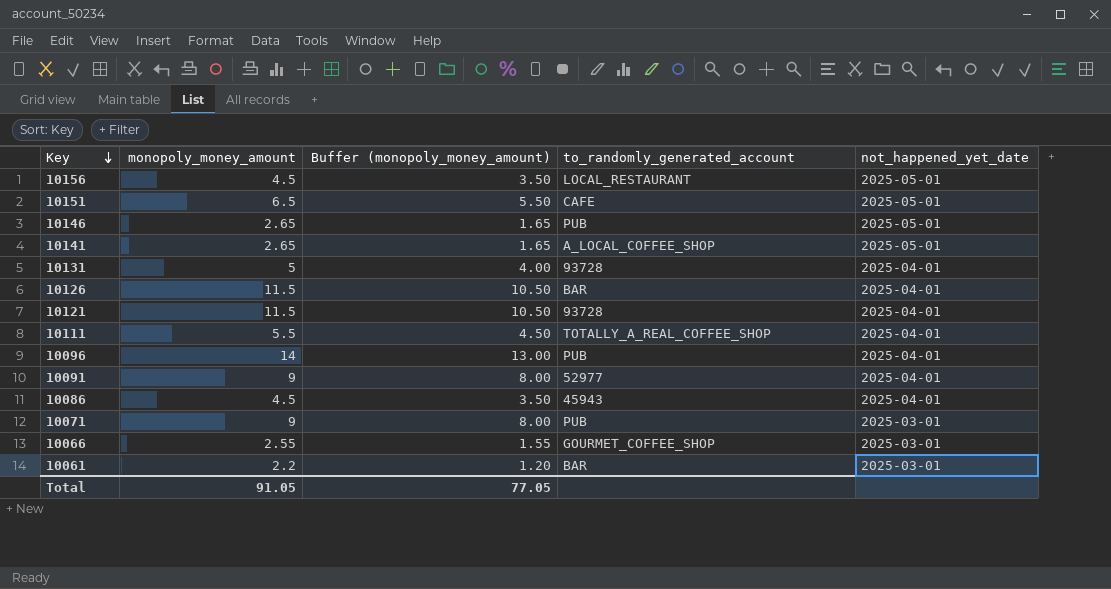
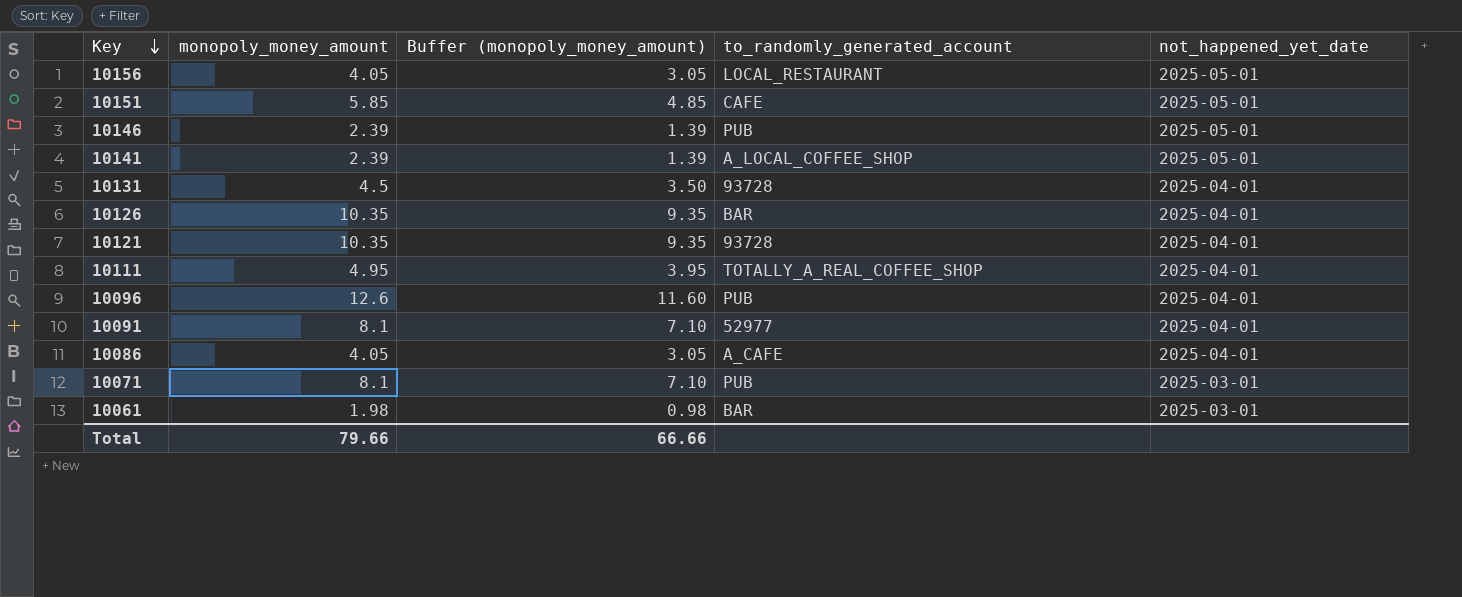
row 10066: 2.55 | 1.55 | GOURMET_COFFEE_SHOP | 2025-03-01 -> none
10156 | monopoly_money_amount: 4.5 -> 4.05
10156 | Buffer (monopoly_money_amount): 3.50 -> 3.05
10151 | monopoly_money_amount: 6.5 -> 5.85
10151 | Buffer (monopoly_money_amount): 5.50 -> 4.85
10146 | monopoly_money_amount: 2.65 -> 2.39
10146 | Buffer (monopoly_money_amount): 1.65 -> 1.39
10141 | monopoly_money_amount: 2.65 -> 2.39
10141 | Buffer (monopoly_money_amount): 1.65 -> 1.39
10131 | monopoly_money_amount: 5 -> 4.5
10131 | Buffer (monopoly_money_amount): 4.00 -> 3.50
10126 | monopoly_money_amount: 11.5 -> 10.35
10126 | Buffer (monopoly_money_amount): 10.50 -> 9.35
10121 | monopoly_money_amount: 11.5 -> 10.35
10121 | Buffer (monopoly_money_amount): 10.50 -> 9.35
10111 | monopoly_money_amount: 5.5 -> 4.95
10111 | Buffer (monopoly_money_amount): 4.50 -> 3.95
10096 | monopoly_money_amount: 14 -> 12.6
10096 | Buffer (monopoly_money_amount): 13.00 -> 11.60
10091 | monopoly_money_amount: 9 -> 8.1
10091 | Buffer (monopoly_money_amount): 8.00 -> 7.10
10086 | monopoly_money_amount: 4.5 -> 4.05
10086 | Buffer (monopoly_money_amount): 3.50 -> 3.05
10086 | to_randomly_generated_account: 45943 -> A_CAFE
10071 | monopoly_money_amount: 9 -> 8.1
10071 | Buffer (monopoly_money_amount): 8.00 -> 7.10
10061 | monopoly_money_amount: 2.2 -> 1.98
10061 | Buffer (monopoly_money_amount): 1.20 -> 0.98
Total | monopoly_money_amount: 91.05 -> 79.66
Total | Buffer (monopoly_money_amount): 77.05 -> 66.66

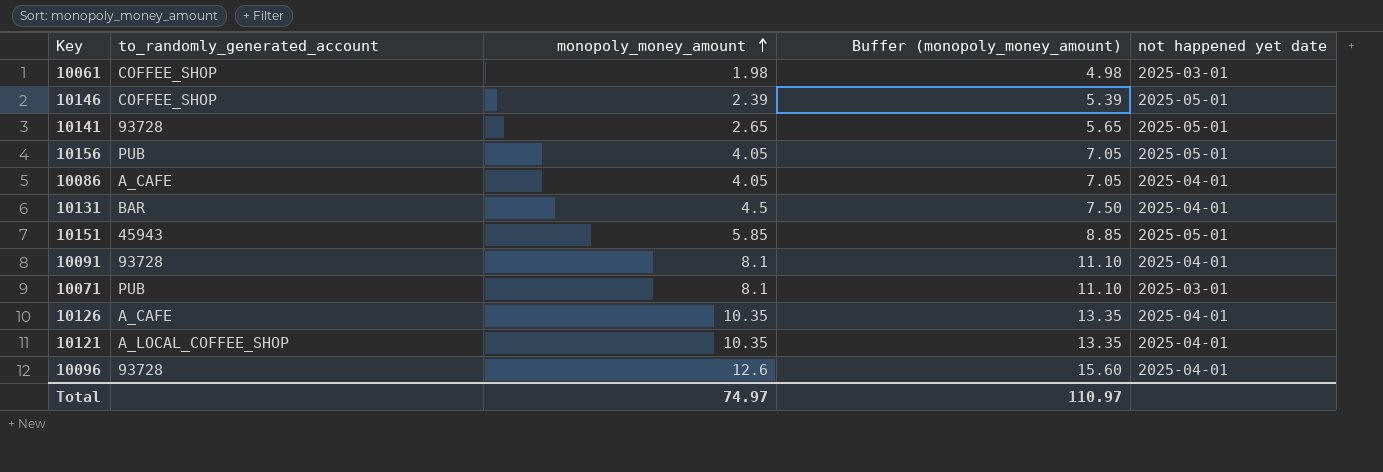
row order: Key descending -> monopoly_money_amount ascending
column to_randomly_generated_account | position: 4 -> 2
column Buffer (monopoly_money_amount) | formula: [monopoly_money_amount] - 1 -> [monopoly_money_amount] + 3
column name: not_happened_yet_date -> not happened yet date
row 10111: 4.95 | 3.95 | TOTALLY_A_REAL_COFFEE_SHOP | 2025-04-01 -> none
10061 | to_randomly_generated_account: BAR -> COFFEE_SHOP
10146 | to_randomly_generated_account: PUB -> COFFEE_SHOP
10141 | to_randomly_generated_account: A_LOCAL_COFFEE_SHOP -> 93728
10141 | monopoly_money_amount: 2.39 -> 2.65
10156 | to_randomly_generated_account: LOCAL_RESTAURANT -> PUB
10131 | to_randomly_generated_account: 93728 -> BAR
10151 | to_randomly_generated_account: CAFE -> 45943
10091 | to_randomly_generated_account: 52977 -> 93728
10126 | to_randomly_generated_account: BAR -> A_CAFE
10121 | to_randomly_generated_account: 93728 -> A_LOCAL_COFFEE_SHOP
10096 | to_randomly_generated_account: PUB -> 93728
Total | monopoly_money_amount: 79.66 -> 74.97
Total | Buffer (monopoly_money_amount): 66.66 -> 110.97

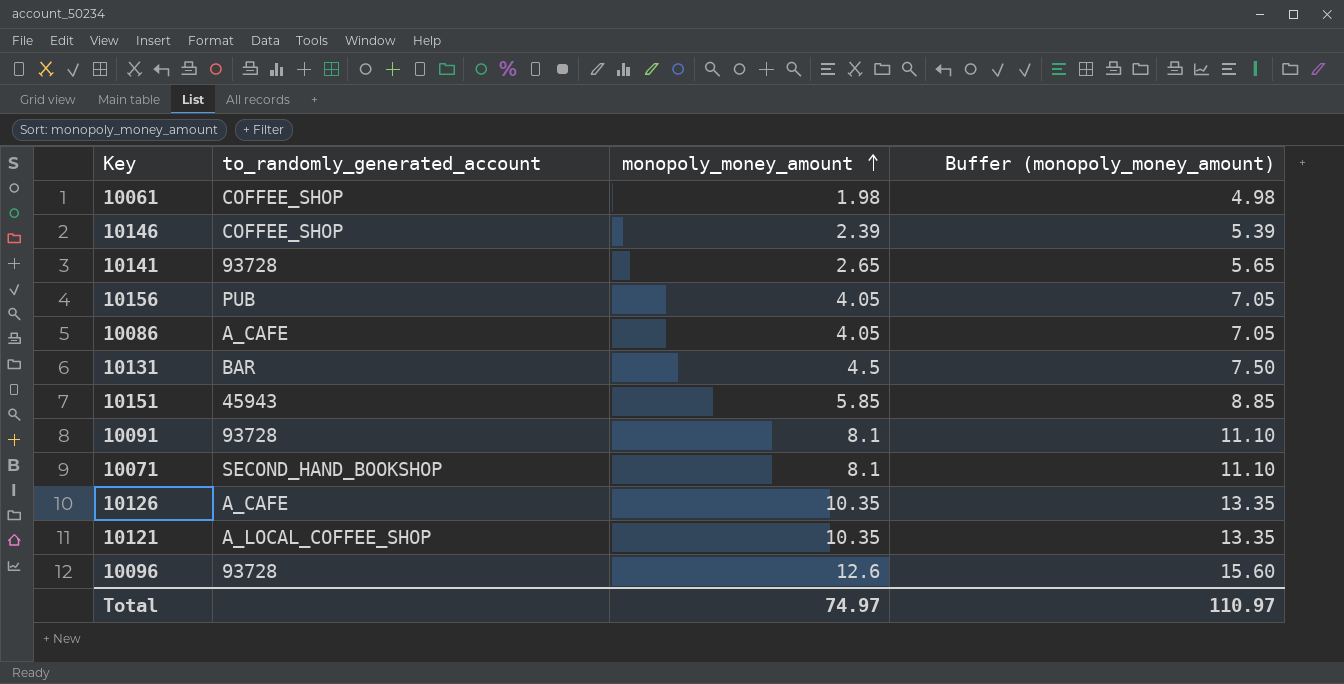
column not happened yet date | position: 5 -> none
10071 | to_randomly_generated_account: PUB -> SECOND_HAND_BOOKSHOP

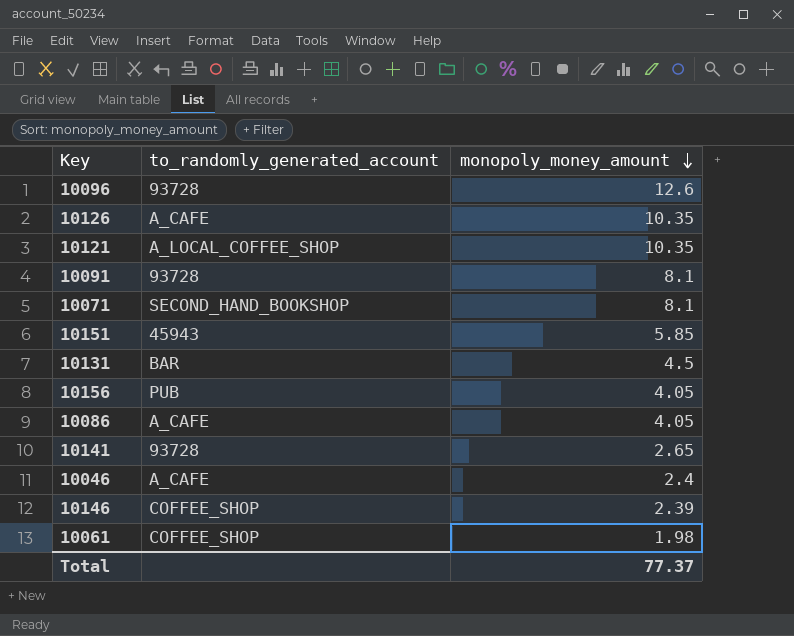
row order: monopoly_money_amount ascending -> monopoly_money_amount descending
column Buffer (monopoly_money_amount) | formula: [monopoly_money_amount] + 3 -> none
row 10046: none -> A_CAFE | 2.4
Total | monopoly_money_amount: 74.97 -> 77.37

